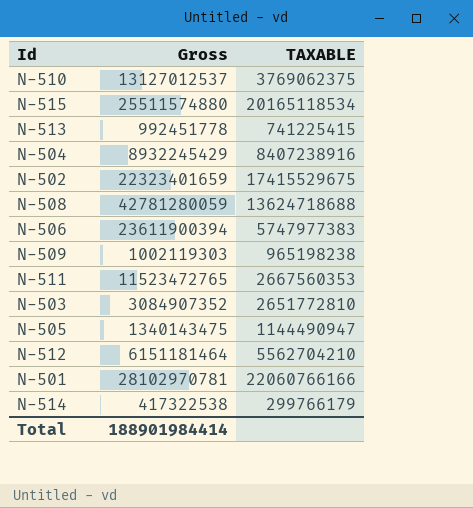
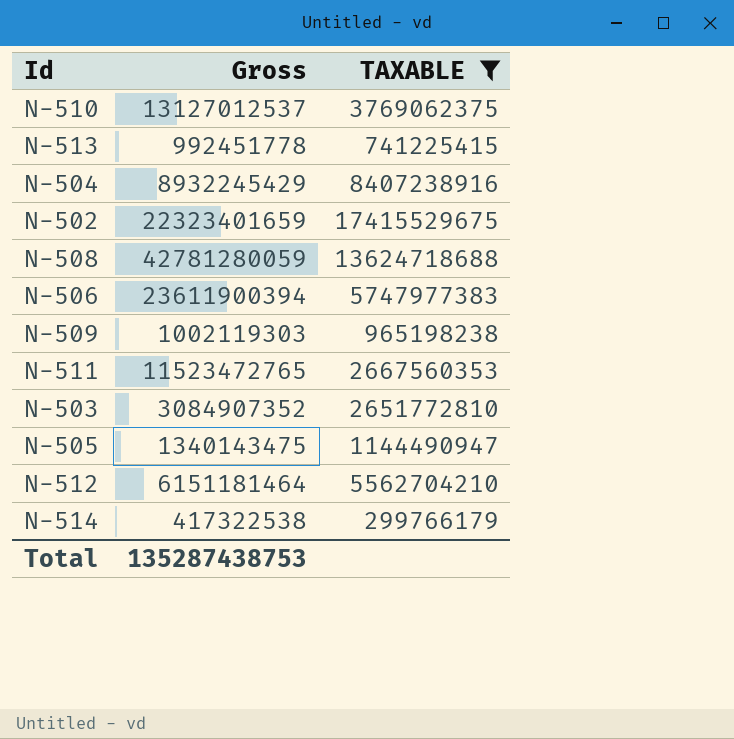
filter: none -> TAXABLE <= 17415529675
Total | Gross: 188901984414 -> 135287438753

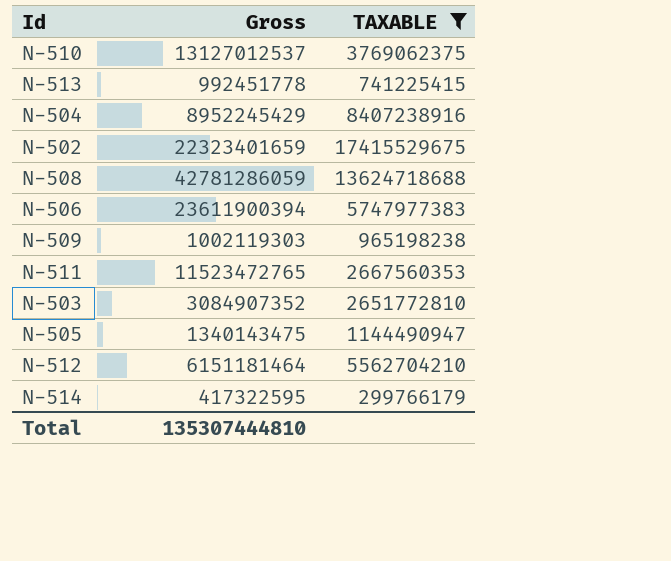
N-504 | Gross: 8932245429 -> 8952245429
N-508 | Gross: 42781280059 -> 42781286059
N-514 | Gross: 417322538 -> 417322595
Total | Gross: 135287438753 -> 135307444810

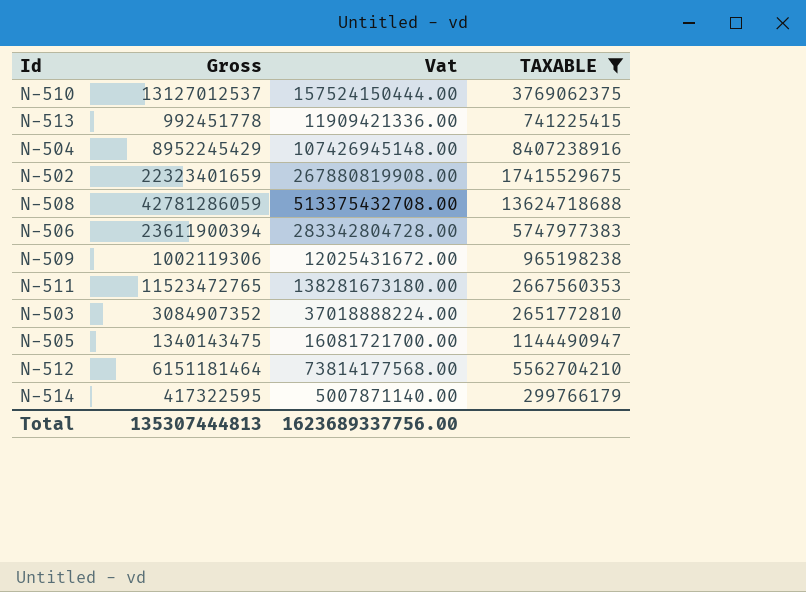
column Vat | formula: none -> [Gross] * 12
N-509 | Gross: 1002119303 -> 1002119306
Total | Gross: 135307444810 -> 135307444813

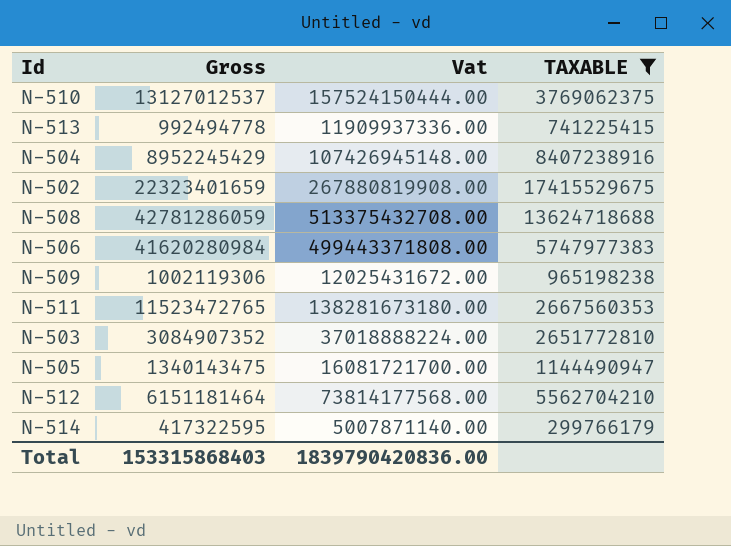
N-513 | Gross: 992451778 -> 992494778
N-513 | Vat: 11909421336.00 -> 11909937336.00
N-506 | Gross: 23611900394 -> 41620280984
N-506 | Vat: 283342804728.00 -> 499443371808.00
Total | Gross: 135307444813 -> 153315868403
Total | Vat: 1623689337756.00 -> 1839790420836.00

